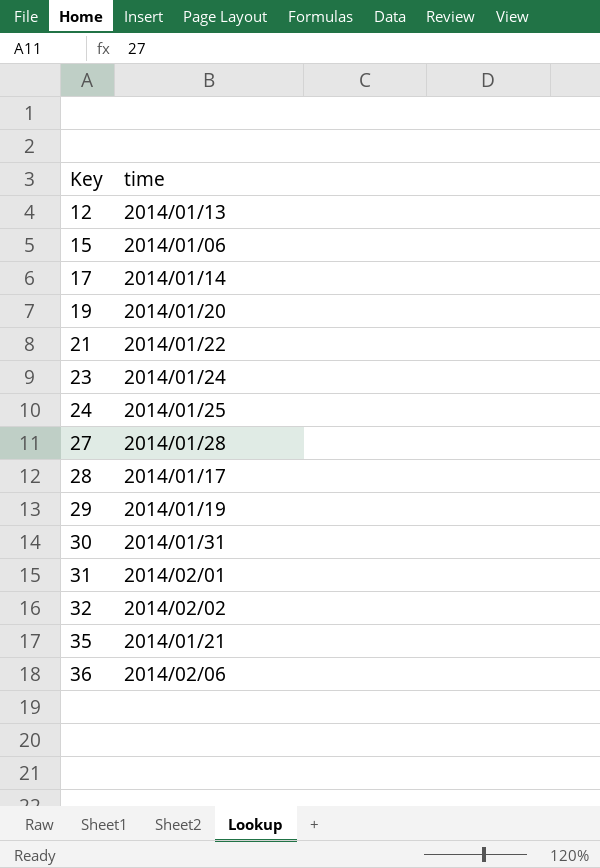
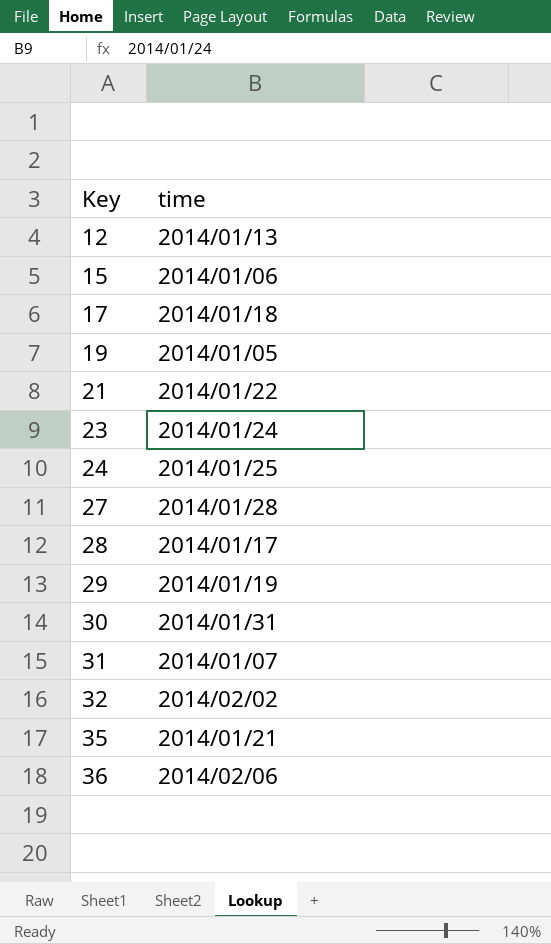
17 | time: 2014/01/14 -> 2014/01/18
19 | time: 2014/01/20 -> 2014/01/05
31 | time: 2014/02/01 -> 2014/01/07

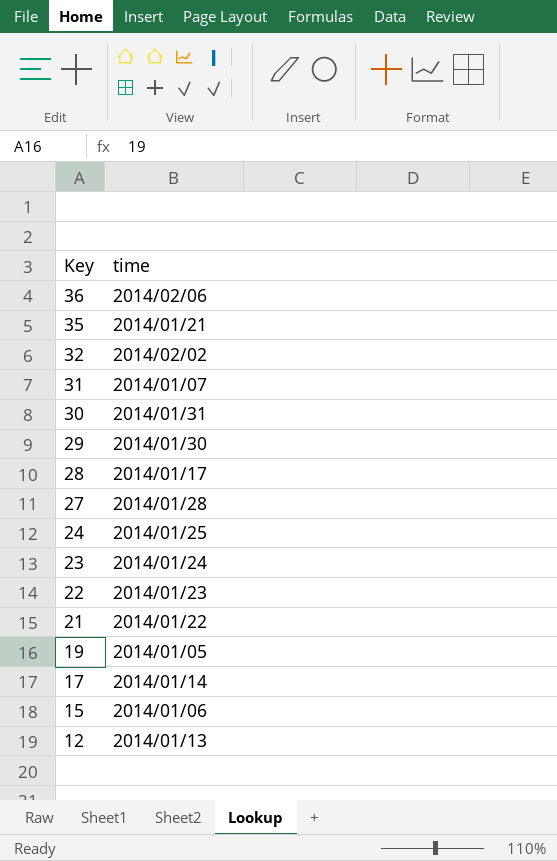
row order: Key ascending -> Key descending
29 | time: 2014/01/19 -> 2014/01/30
row 22: none -> 2014/01/23
17 | time: 2014/01/18 -> 2014/01/14

